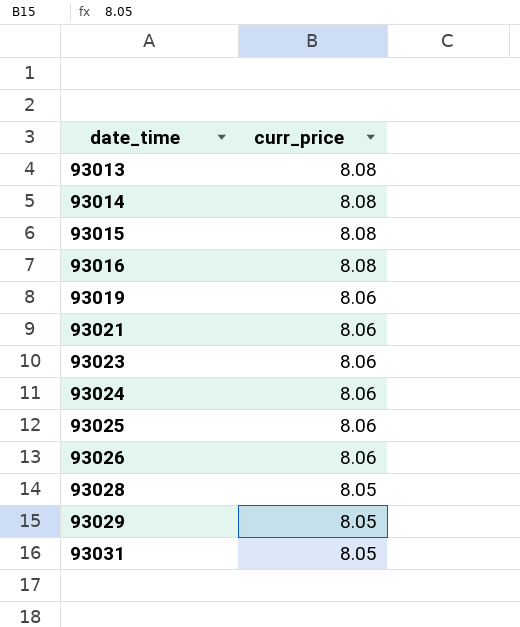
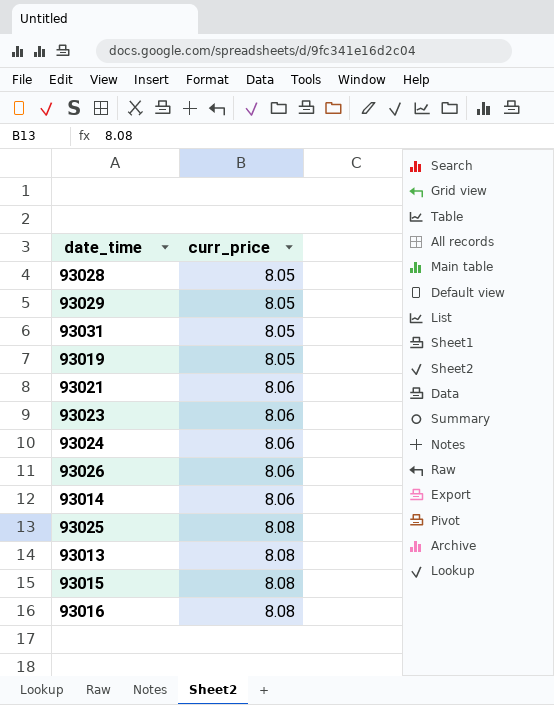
row order: date_time ascending -> curr_price ascending
93019 | curr_price: 8.06 -> 8.05
93014 | curr_price: 8.08 -> 8.06
93025 | curr_price: 8.06 -> 8.08

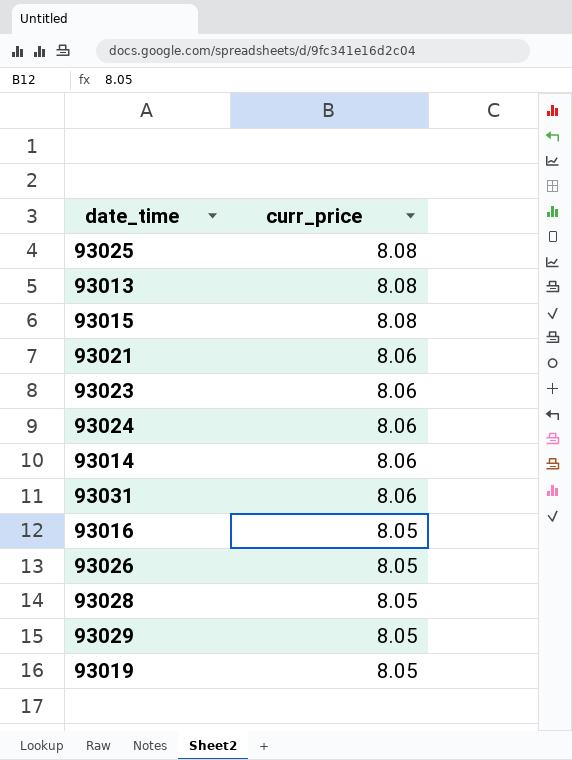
row order: curr_price ascending -> curr_price descending
93031 | curr_price: 8.05 -> 8.06
93016 | curr_price: 8.08 -> 8.05
93026 | curr_price: 8.06 -> 8.05

